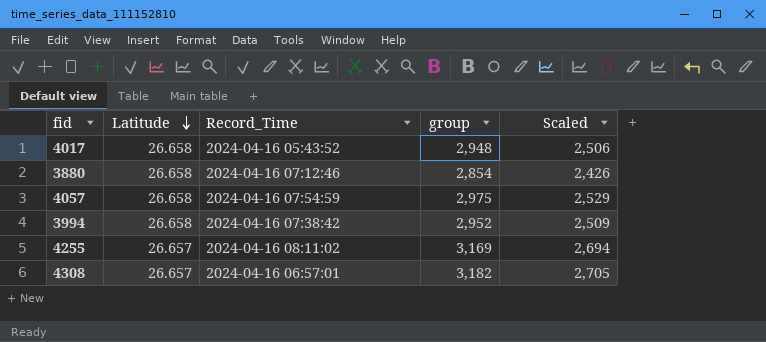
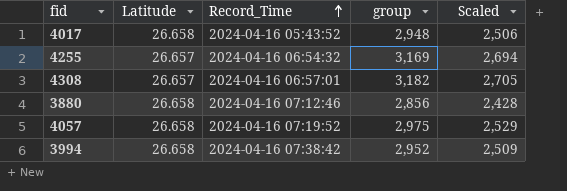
row order: Latitude descending -> Record_Time ascending
4255 | Record_Time: 2024-04-16 08:11:02 -> 2024-04-16 06:54:32
3880 | group: 2,854 -> 2,856
3880 | Scaled: 2,426 -> 2,428
4057 | Record_Time: 2024-04-16 07:54:59 -> 2024-04-16 07:19:52

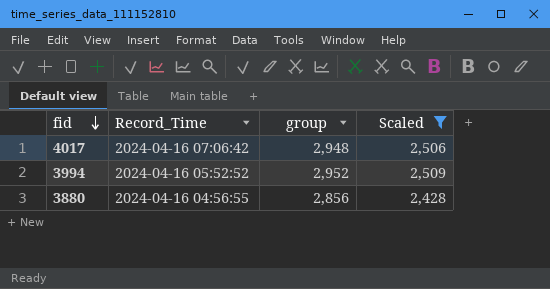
filter: none -> Scaled <= 2,509
row order: Record_Time ascending -> fid descending
column Latitude | position: 2 -> none
4017 | Record_Time: 2024-04-16 05:43:52 -> 2024-04-16 07:06:42
3994 | Record_Time: 2024-04-16 07:38:42 -> 2024-04-16 05:52:52
3880 | Record_Time: 2024-04-16 07:12:46 -> 2024-04-16 04:56:55

